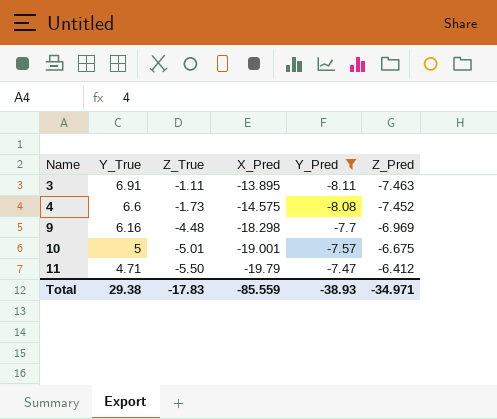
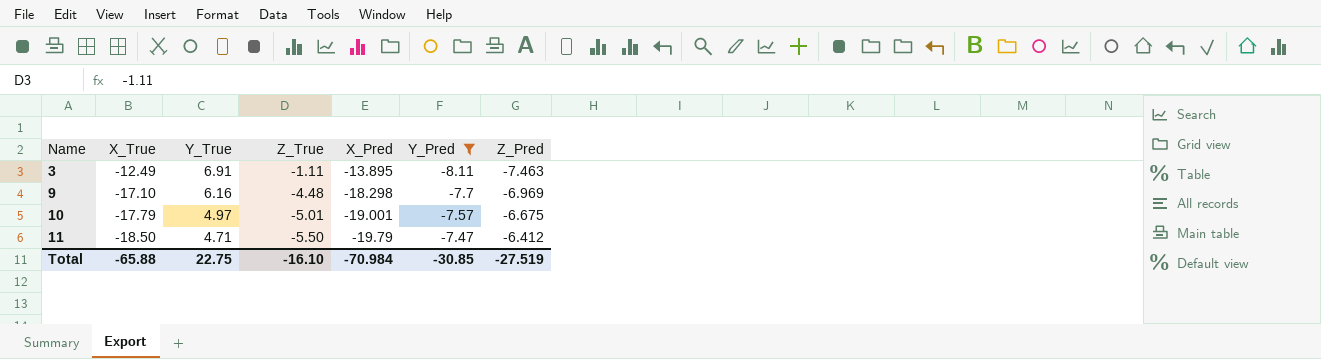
column X_True | position: none -> 2
row 4: 6.6 | -1.73 | -14.575 | -8.08 | -7.452 -> none
10 | Y_True: 5 -> 4.97
Total | Y_True: 29.38 -> 22.75
Total | Z_True: -17.83 -> -16.10
Total | X_Pred: -85.559 -> -70.984
Total | Y_Pred: -38.93 -> -30.85
Total | Z_Pred: -34.971 -> -27.519

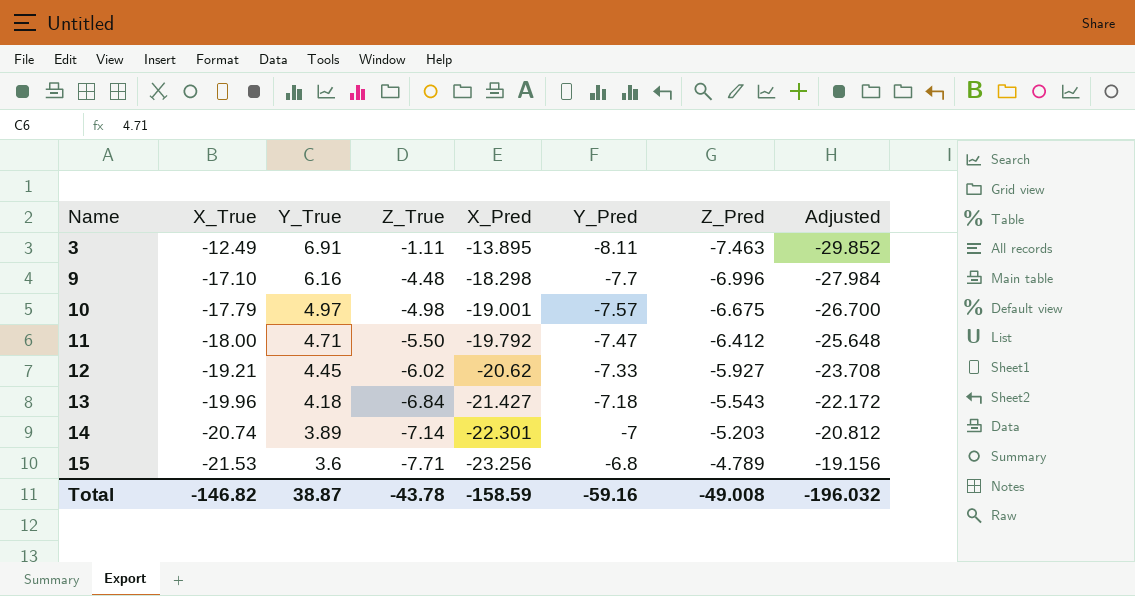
filter: Y_Pred <= -7.47 -> none
column Adjusted | formula: none -> [Z_Pred] * 4
9 | Z_Pred: -6.969 -> -6.996
10 | Z_True: -5.01 -> -4.98
11 | X_True: -18.50 -> -18.00
11 | X_Pred: -19.79 -> -19.792
Total | X_True: -65.88 -> -146.82
Total | Y_True: 22.75 -> 38.87
Total | Z_True: -16.10 -> -43.78
Total | X_Pred: -70.984 -> -158.59
Total | Y_Pred: -30.85 -> -59.16
Total | Z_Pred: -27.519 -> -49.008

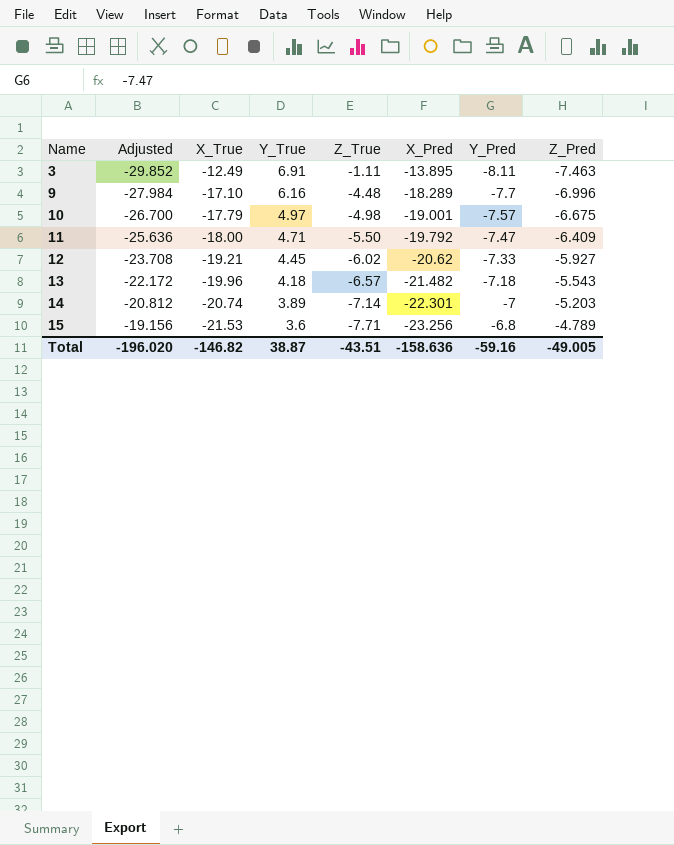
column Adjusted | position: 8 -> 2
9 | X_Pred: -18.298 -> -18.289
11 | Adjusted: -25.648 -> -25.636
11 | Z_Pred: -6.412 -> -6.409
13 | Z_True: -6.84 -> -6.57
13 | X_Pred: -21.427 -> -21.482
Total | Adjusted: -196.032 -> -196.020
Total | Z_True: -43.78 -> -43.51
Total | X_Pred: -158.59 -> -158.636
Total | Z_Pred: -49.008 -> -49.005

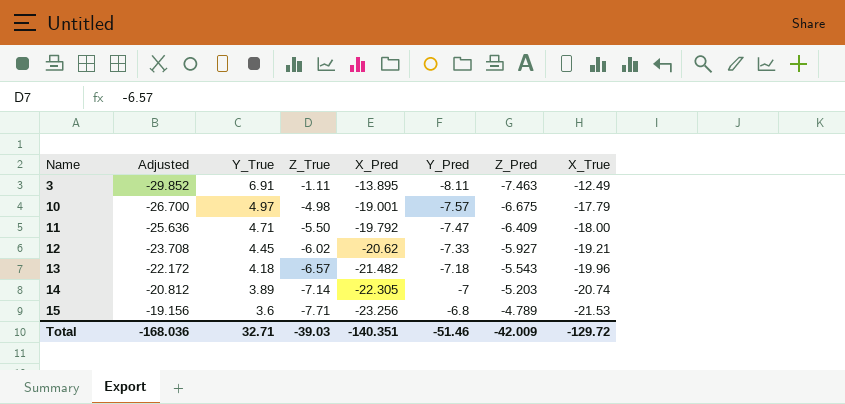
column X_True | position: 3 -> 8
row 9: -27.984 | -17.10 | 6.16 | -4.48 | -18.289 | -7.7 | -6.996 -> none
14 | X_Pred: -22.301 -> -22.305
Total | Adjusted: -196.020 -> -168.036
Total | Y_True: 38.87 -> 32.71
Total | Z_True: -43.51 -> -39.03
Total | X_Pred: -158.636 -> -140.351
Total | Y_Pred: -59.16 -> -51.46
Total | Z_Pred: -49.005 -> -42.009
Total | X_True: -146.82 -> -129.72

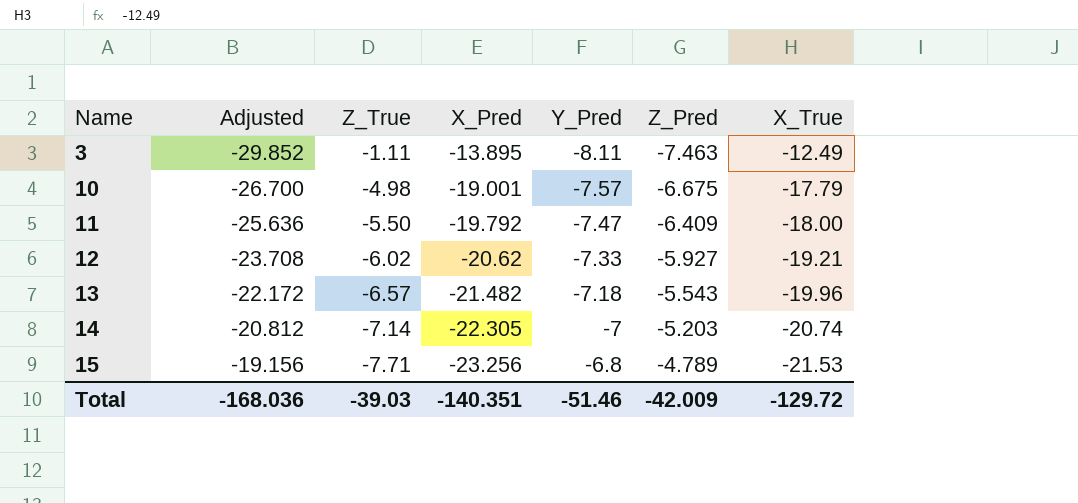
column Y_True | position: 3 -> none

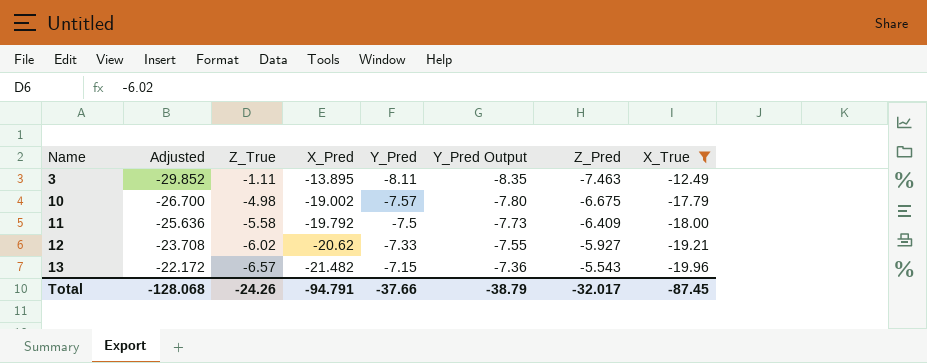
filter: none -> X_True >= -19.96
column Y_Pred Output | formula: none -> [Y_Pred] * 1.03
10 | X_Pred: -19.001 -> -19.002
11 | Z_True: -5.50 -> -5.58
11 | Y_Pred: -7.47 -> -7.5
13 | Y_Pred: -7.18 -> -7.15
Total | Adjusted: -168.036 -> -128.068
Total | Z_True: -39.03 -> -24.26
Total | X_Pred: -140.351 -> -94.791
Total | Y_Pred: -51.46 -> -37.66
Total | Z_Pred: -42.009 -> -32.017
Total | X_True: -129.72 -> -87.45

